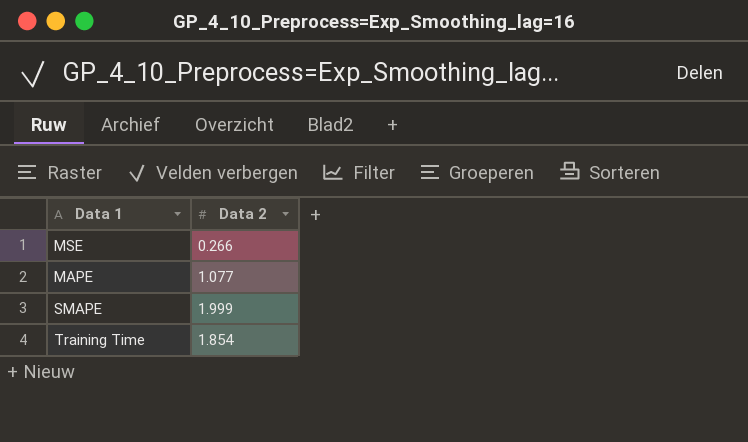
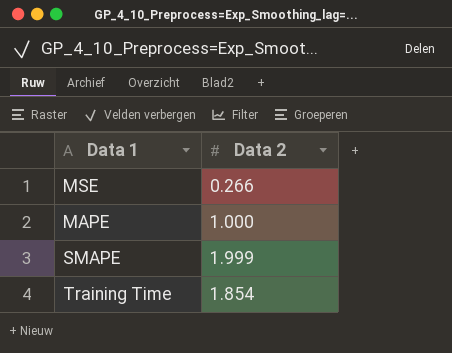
MAPE | Data 2: 1.077 -> 1.000

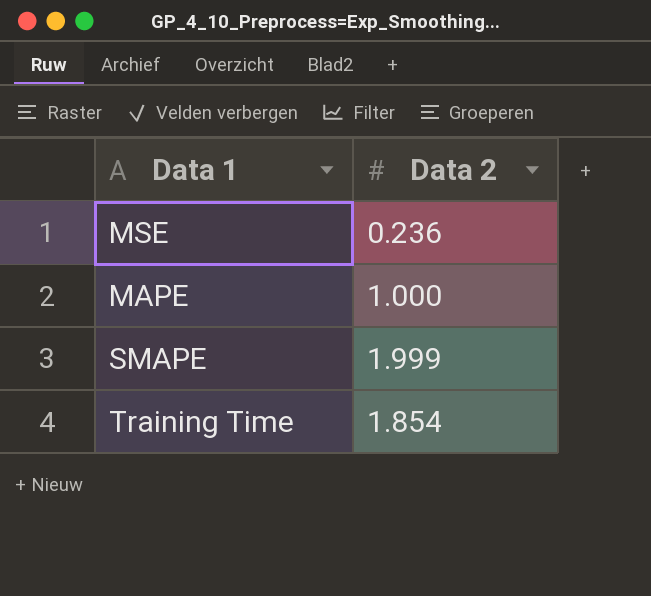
MSE | Data 2: 0.266 -> 0.236

